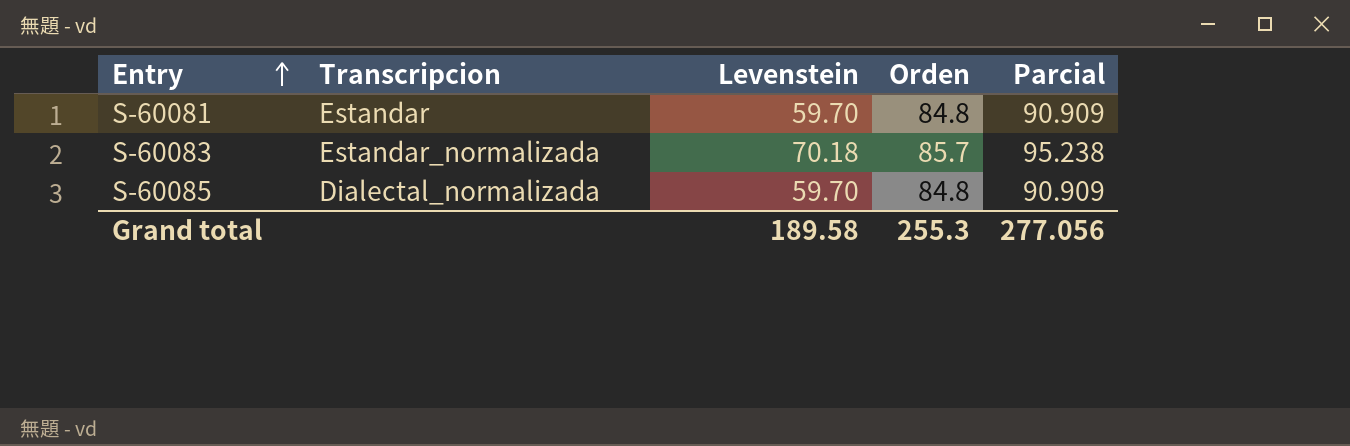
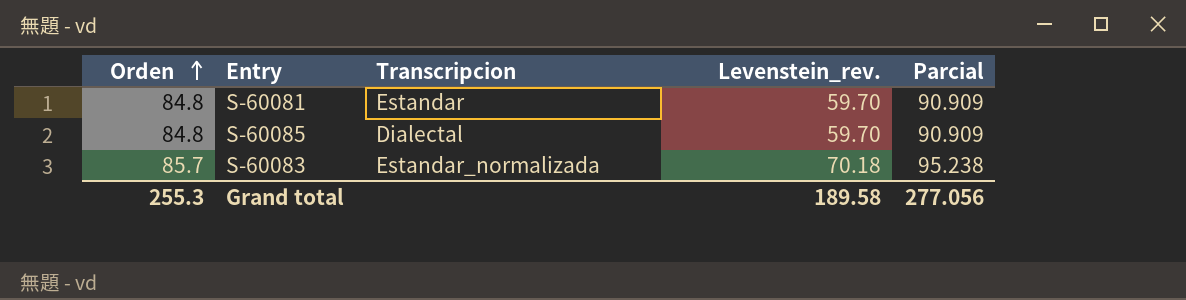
row order: Entry ascending -> Orden ascending
column Orden | position: 4 -> 1
column name: Levenstein -> Levenstein_rev.
S-60085 | Transcripcion: Dialectal_normalizada -> Dialectal

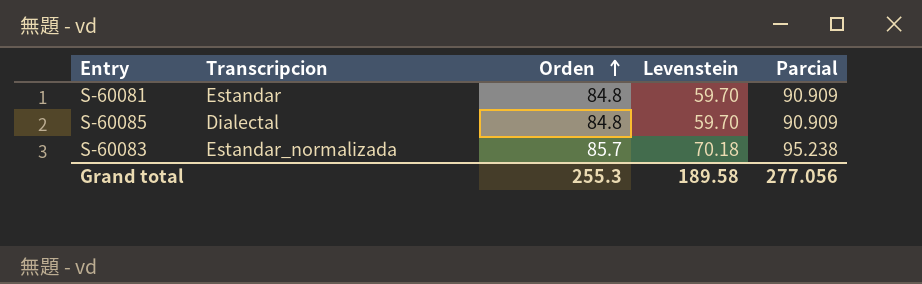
column Orden | position: 1 -> 3
column name: Levenstein_rev. -> Levenstein

